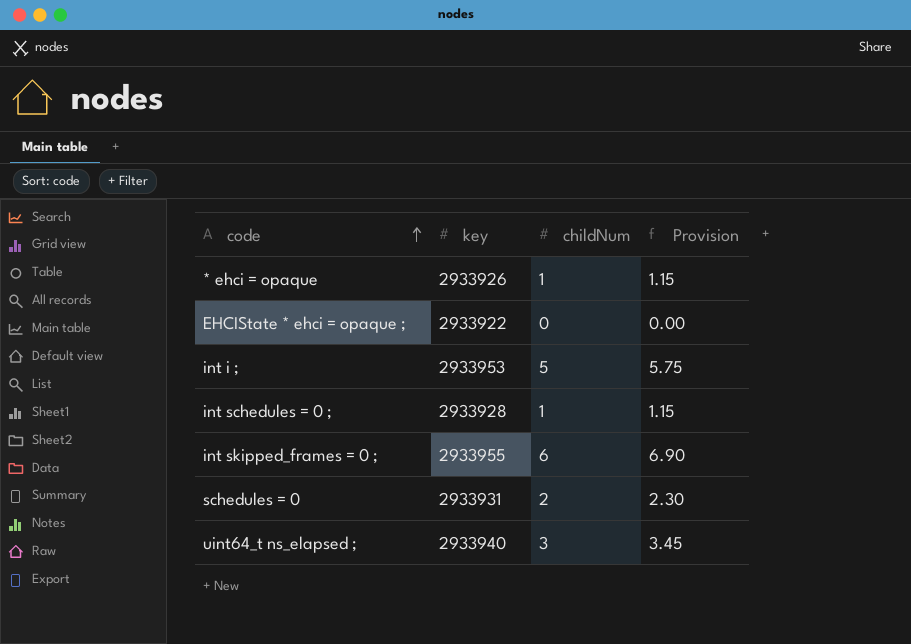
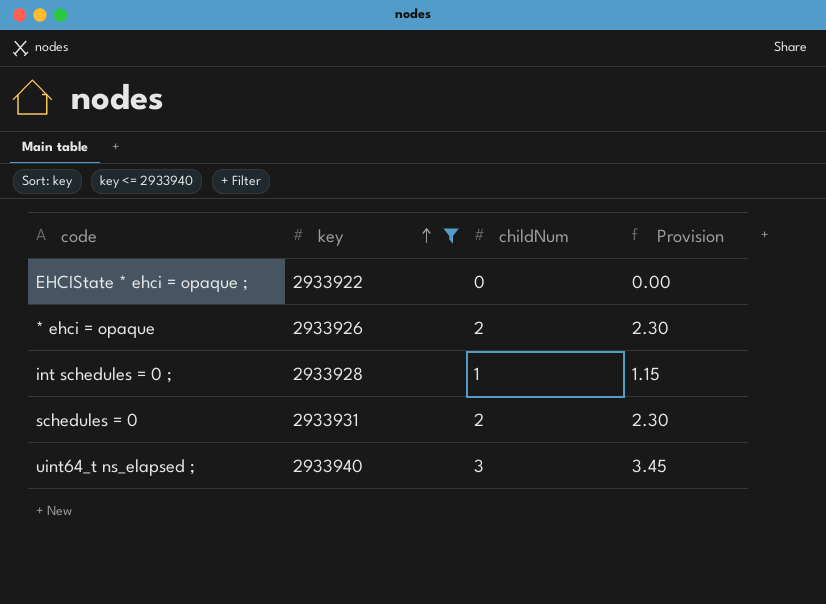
filter: none -> key <= 2933940
row order: code ascending -> key ascending
* ehci = opaque | childNum: 1 -> 2
* ehci = opaque | Provision: 1.15 -> 2.30

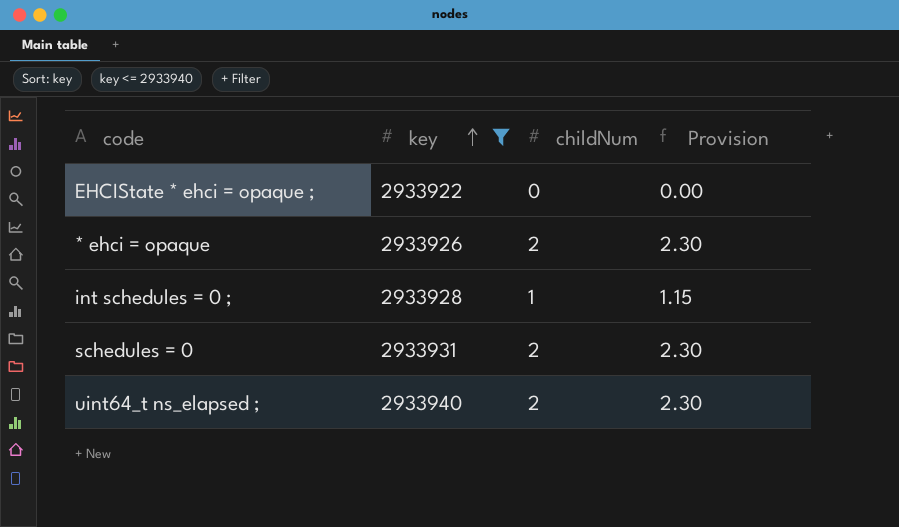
uint64_t ns_elapsed ; | childNum: 3 -> 2
uint64_t ns_elapsed ; | Provision: 3.45 -> 2.30

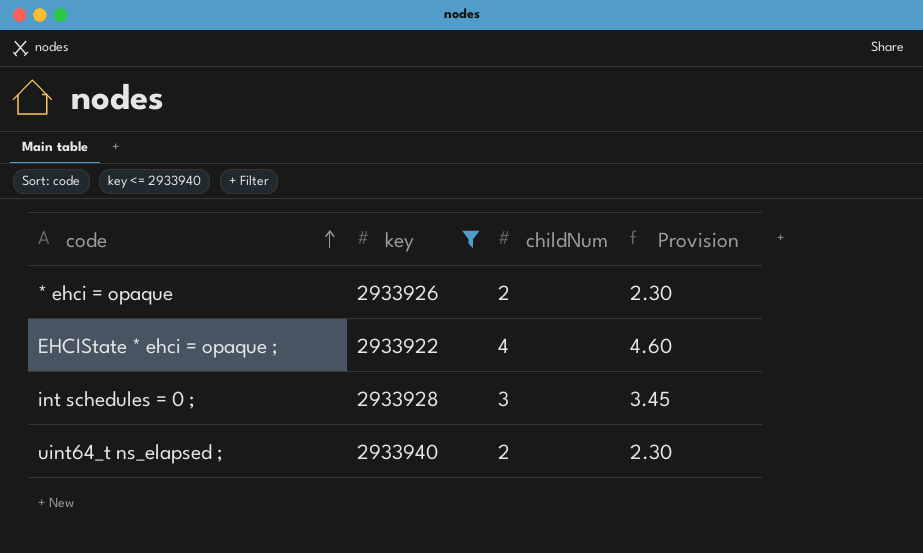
row order: key ascending -> code ascending
row schedules = 0: 2933931 | 2 | 2.30 -> none
EHCIState * ehci = opaque ; | childNum: 0 -> 4
EHCIState * ehci = opaque ; | Provision: 0.00 -> 4.60
int schedules = 0 ; | childNum: 1 -> 3
int schedules = 0 ; | Provision: 1.15 -> 3.45

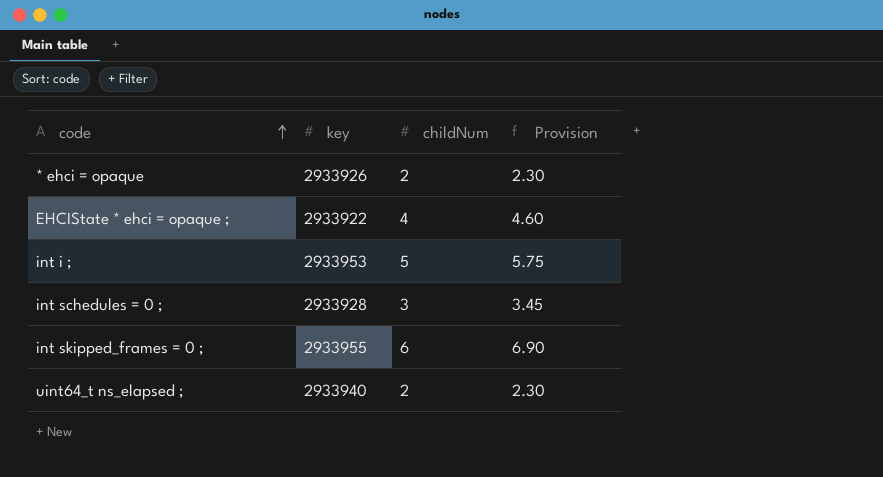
filter: key <= 2933940 -> none

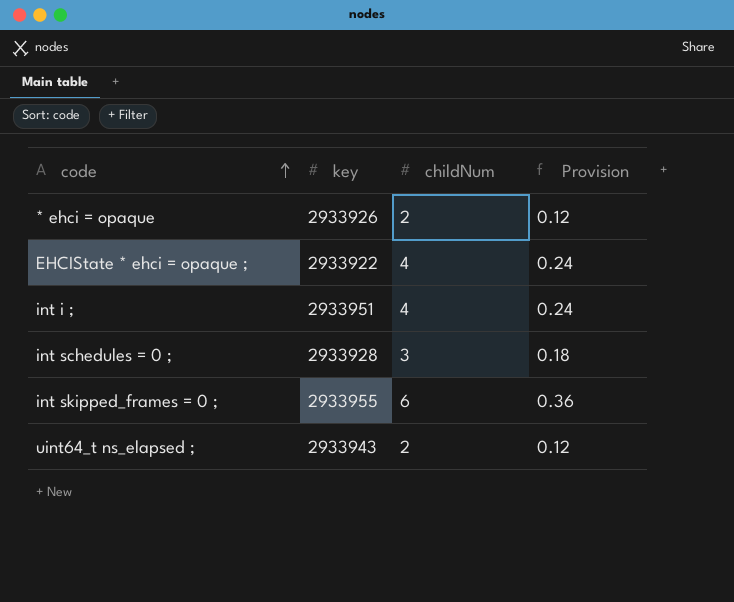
column Provision | formula: [childNum] * 1.15 -> [childNum] * 0.06
int i ; | key: 2933953 -> 2933951
int i ; | childNum: 5 -> 4
uint64_t ns_elapsed ; | key: 2933940 -> 2933943

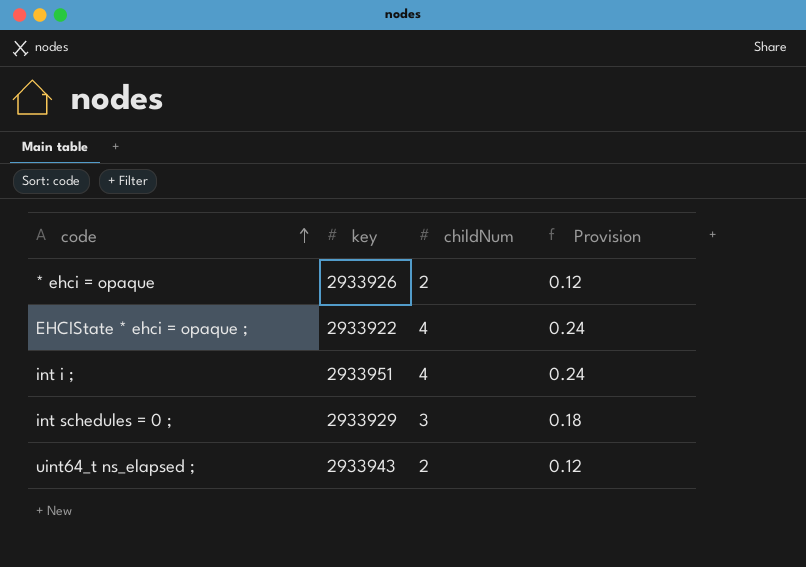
row int skipped_frames = 0 ;: 2933955 | 6 | 0.36 -> none
int schedules = 0 ; | key: 2933928 -> 2933929

